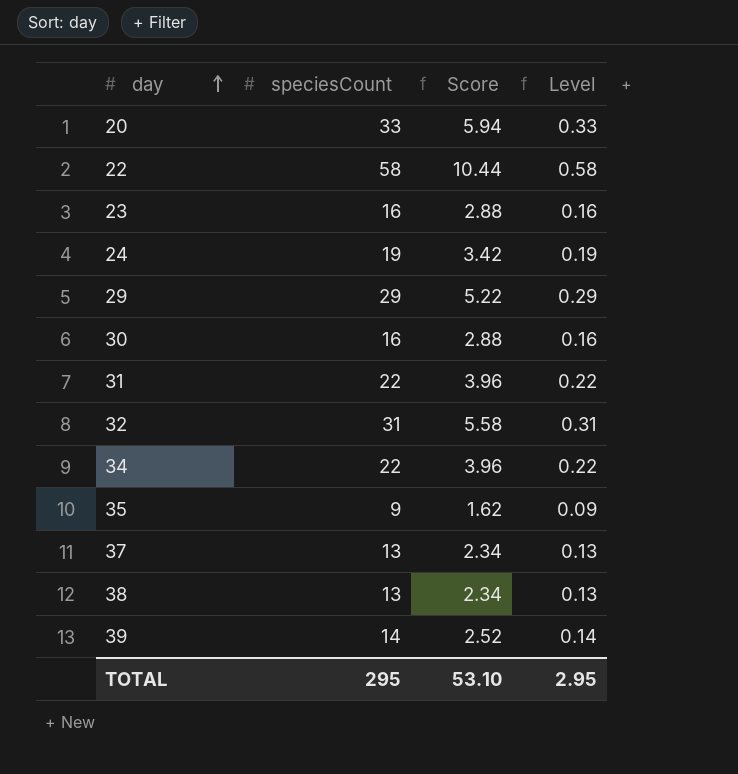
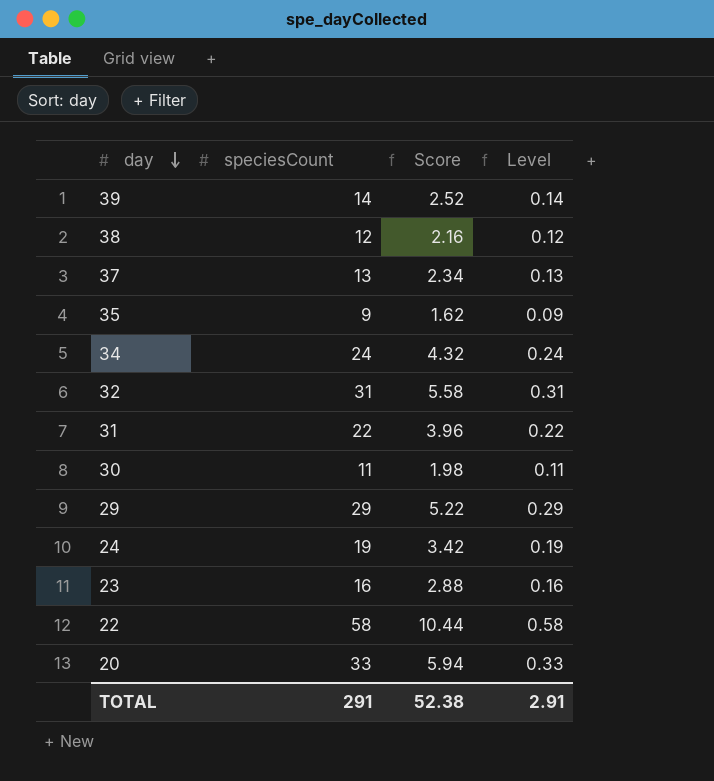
row order: day ascending -> day descending
38 | speciesCount: 13 -> 12
38 | Score: 2.34 -> 2.16
38 | Level: 0.13 -> 0.12
34 | speciesCount: 22 -> 24
34 | Score: 3.96 -> 4.32
34 | Level: 0.22 -> 0.24
30 | speciesCount: 16 -> 11
30 | Score: 2.88 -> 1.98
30 | Level: 0.16 -> 0.11
TOTAL | speciesCount: 295 -> 291
TOTAL | Score: 53.10 -> 52.38
TOTAL | Level: 2.95 -> 2.91

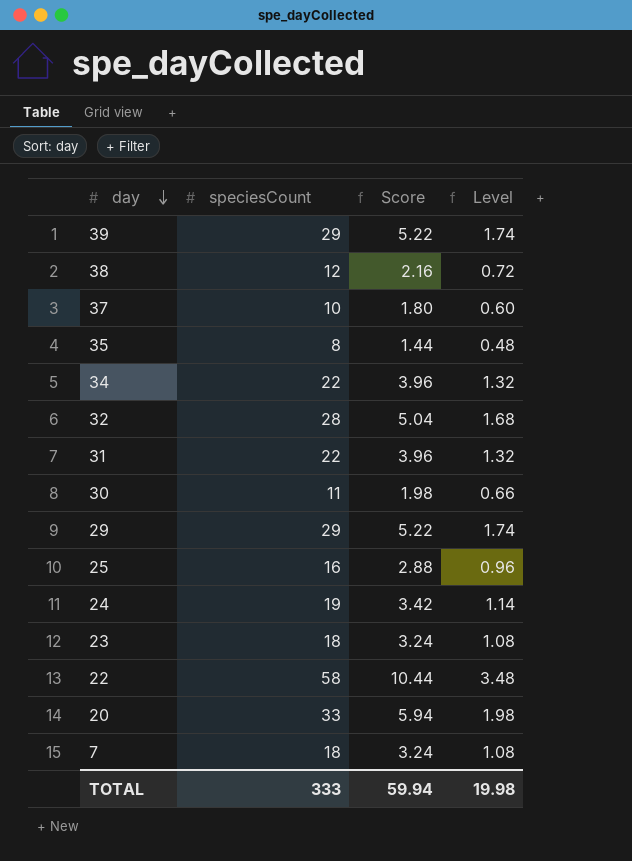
column Level | formula: [speciesCount] * 0.01 -> [speciesCount] * 0.06
39 | speciesCount: 14 -> 29
39 | Score: 2.52 -> 5.22
37 | speciesCount: 13 -> 10
37 | Score: 2.34 -> 1.80
35 | speciesCount: 9 -> 8
35 | Score: 1.62 -> 1.44
34 | speciesCount: 24 -> 22
34 | Score: 4.32 -> 3.96
32 | speciesCount: 31 -> 28
32 | Score: 5.58 -> 5.04
row 25: none -> 16 | 2.88 | 0.96
23 | speciesCount: 16 -> 18
23 | Score: 2.88 -> 3.24
row 7: none -> 18 | 3.24 | 1.08
TOTAL | speciesCount: 291 -> 333
TOTAL | Score: 52.38 -> 59.94
TOTAL | Level: 2.91 -> 19.98

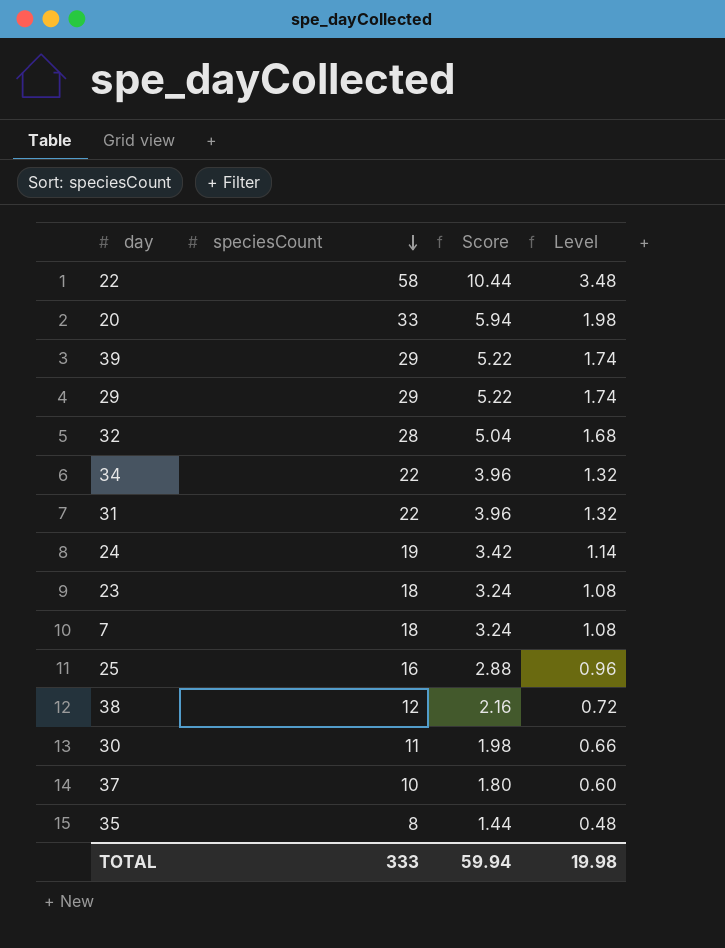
row order: day descending -> speciesCount descending

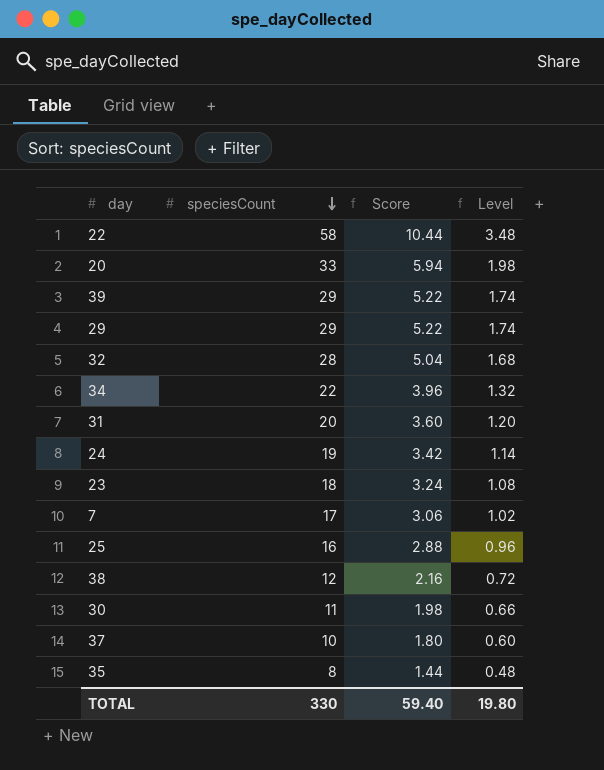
31 | speciesCount: 22 -> 20
31 | Score: 3.96 -> 3.60
31 | Level: 1.32 -> 1.20
7 | speciesCount: 18 -> 17
7 | Score: 3.24 -> 3.06
7 | Level: 1.08 -> 1.02
TOTAL | speciesCount: 333 -> 330
TOTAL | Score: 59.94 -> 59.40
TOTAL | Level: 19.98 -> 19.80

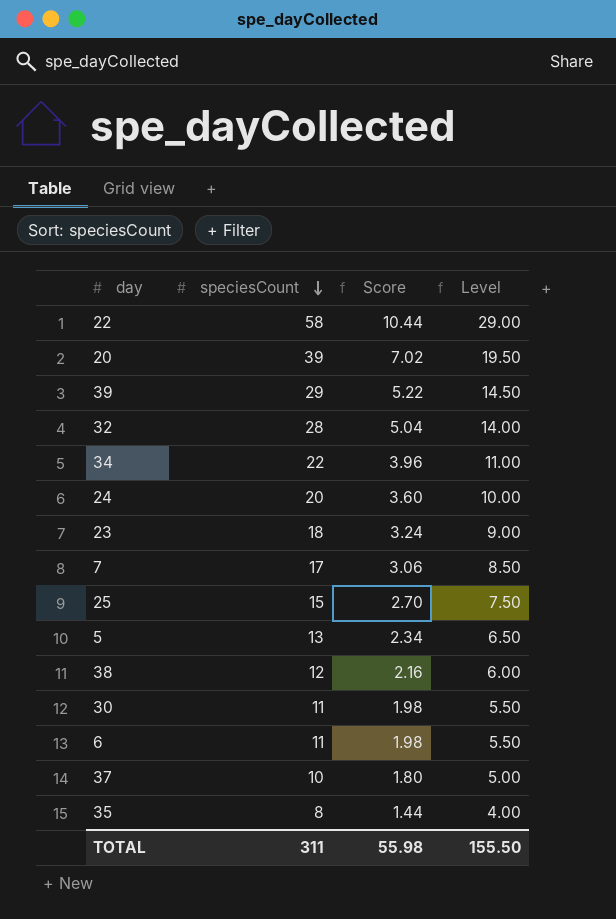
column Level | formula: [speciesCount] * 0.06 -> [speciesCount] * 0.5
row 29: 29 | 5.22 | 1.74 -> none
row 31: 20 | 3.60 | 1.20 -> none
20 | speciesCount: 33 -> 39
20 | Score: 5.94 -> 7.02
24 | speciesCount: 19 -> 20
24 | Score: 3.42 -> 3.60
25 | speciesCount: 16 -> 15
25 | Score: 2.88 -> 2.70
row 5: none -> 13 | 2.34 | 6.50
row 6: none -> 11 | 1.98 | 5.50
TOTAL | speciesCount: 330 -> 311
TOTAL | Score: 59.40 -> 55.98
TOTAL | Level: 19.80 -> 155.50

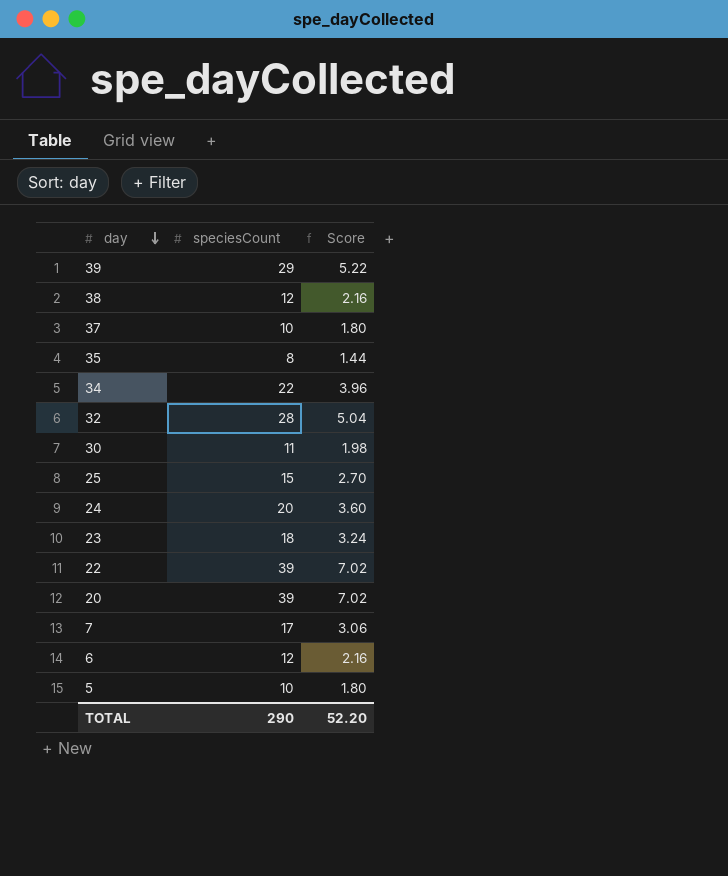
row order: speciesCount descending -> day descending
column Level | formula: [speciesCount] * 0.5 -> none
22 | speciesCount: 58 -> 39
22 | Score: 10.44 -> 7.02
6 | speciesCount: 11 -> 12
6 | Score: 1.98 -> 2.16
5 | speciesCount: 13 -> 10
5 | Score: 2.34 -> 1.80
TOTAL | speciesCount: 311 -> 290
TOTAL | Score: 55.98 -> 52.20

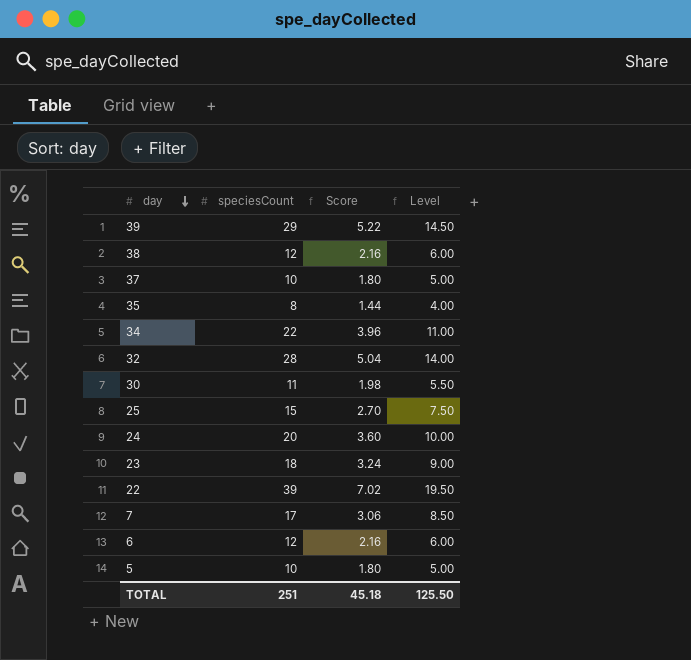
column Level | formula: none -> [speciesCount] * 0.5
row 20: 39 | 7.02 -> none
TOTAL | speciesCount: 290 -> 251
TOTAL | Score: 52.20 -> 45.18

